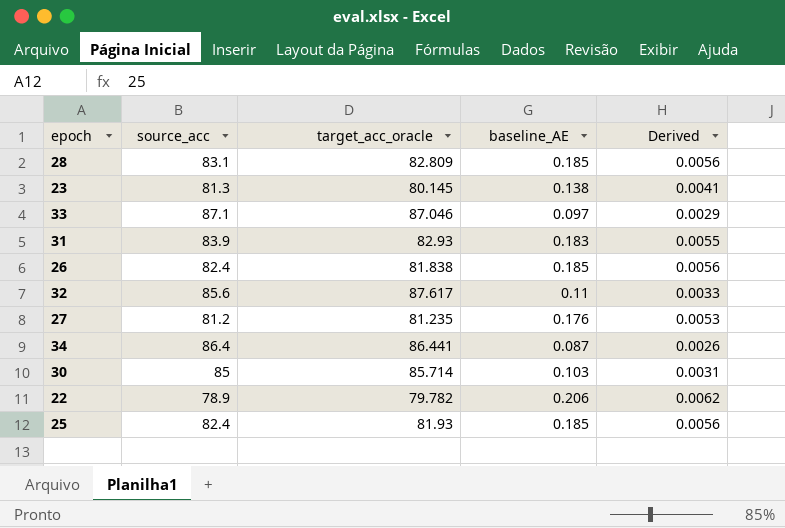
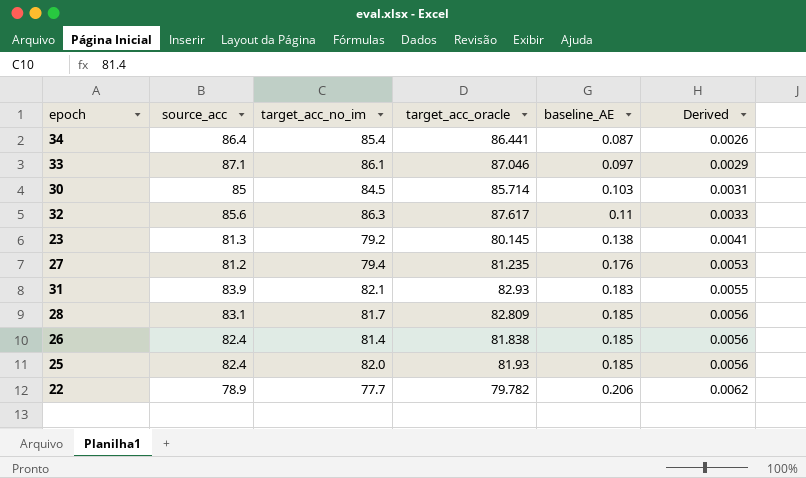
row order: none -> baseline_AE ascending
column target_acc_no_im | position: none -> 3

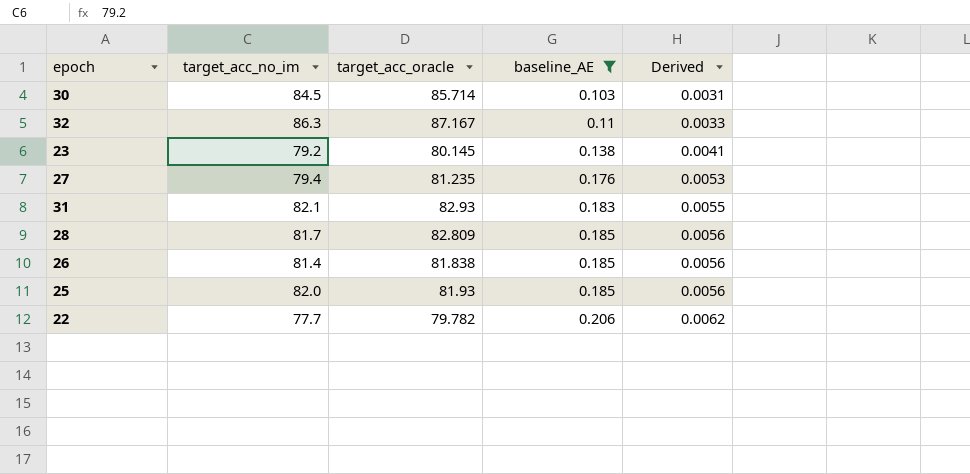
filter: none -> baseline_AE >= 0.103
column source_acc | position: 2 -> none
32 | target_acc_oracle: 87.617 -> 87.167

